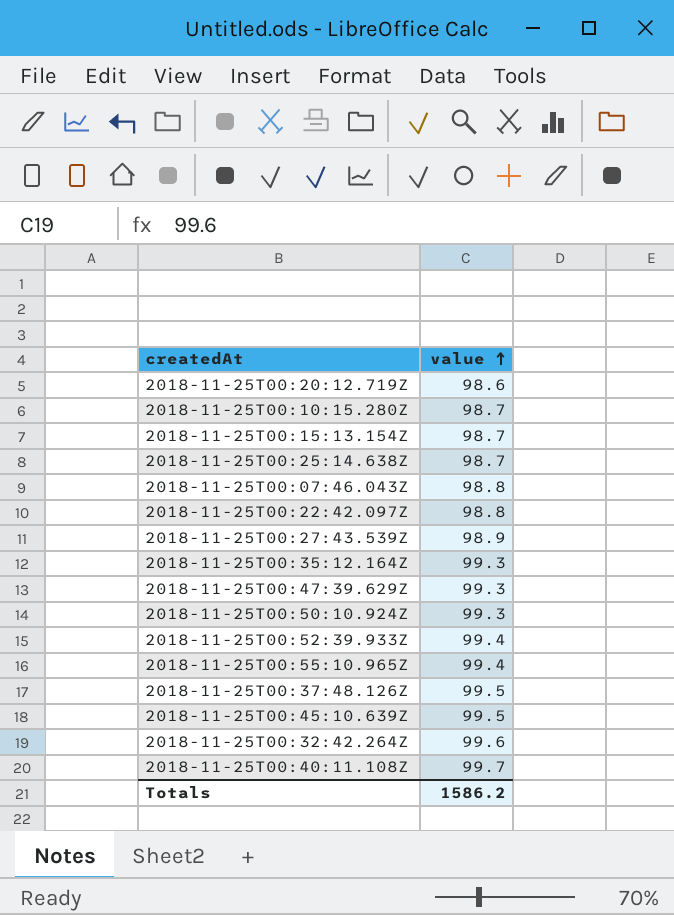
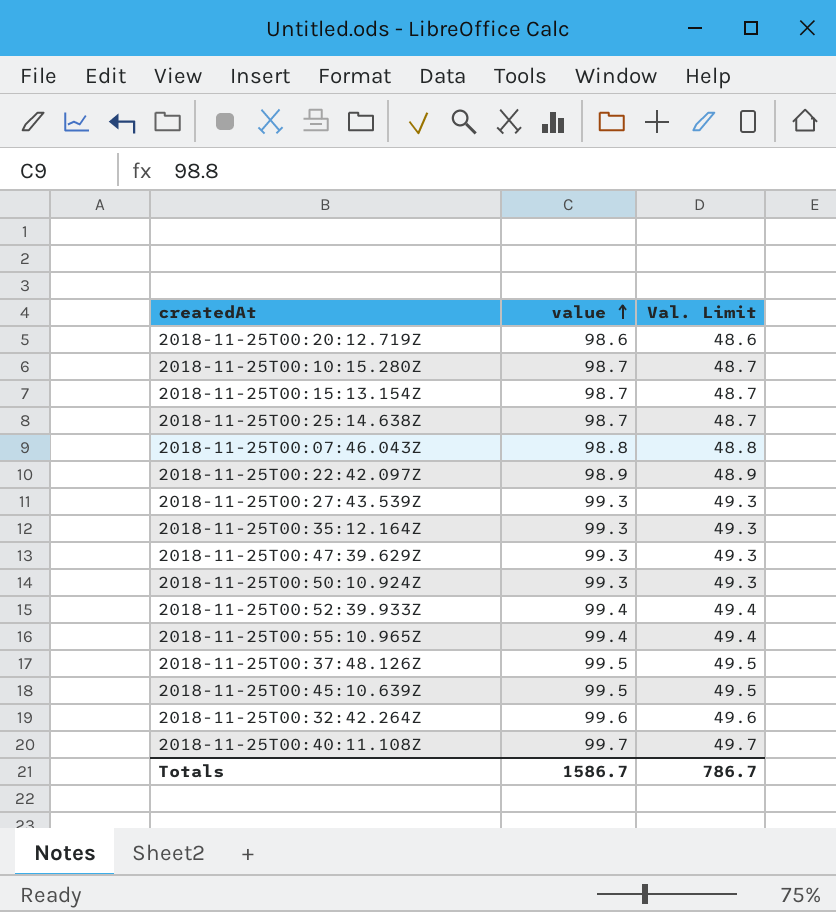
column Val. Limit | formula: none -> [value] - 50
2018-11-25T00:22:42.097Z | value: 98.8 -> 98.9
2018-11-25T00:27:43.539Z | value: 98.9 -> 99.3
Totals | value: 1586.2 -> 1586.7

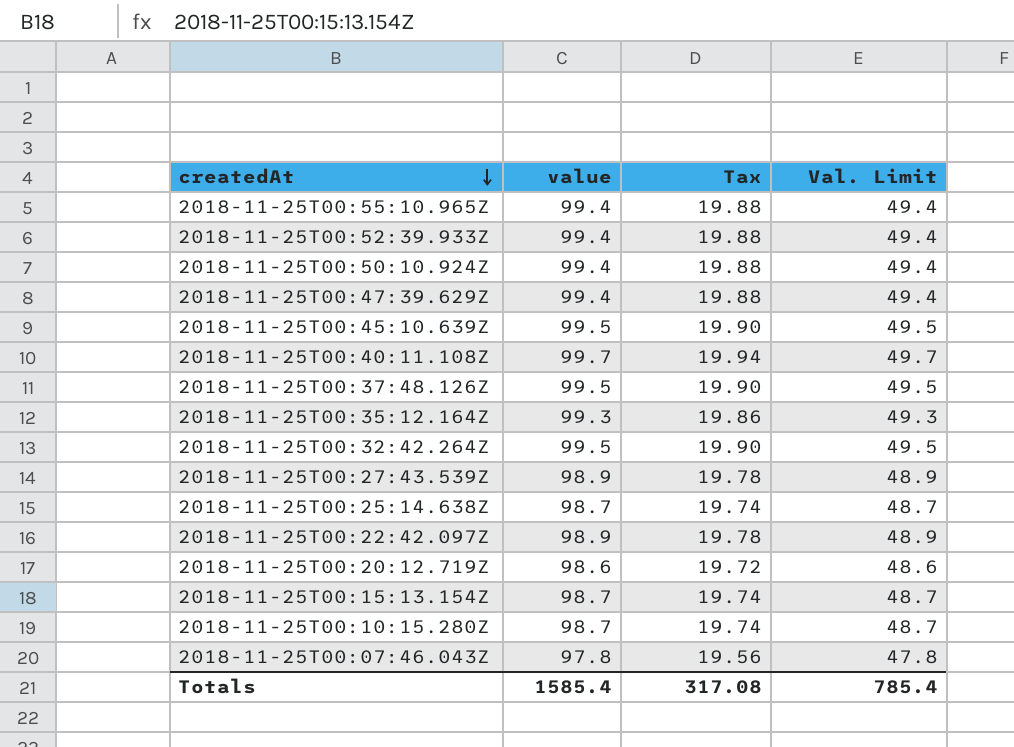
row order: value ascending -> createdAt descending
column Tax | formula: none -> [value] * 0.2
2018-11-25T00:50:10.924Z | value: 99.3 -> 99.4
2018-11-25T00:50:10.924Z | Val. Limit: 49.3 -> 49.4
2018-11-25T00:47:39.629Z | value: 99.3 -> 99.4
2018-11-25T00:47:39.629Z | Val. Limit: 49.3 -> 49.4
2018-11-25T00:32:42.264Z | value: 99.6 -> 99.5
2018-11-25T00:32:42.264Z | Val. Limit: 49.6 -> 49.5
2018-11-25T00:27:43.539Z | value: 99.3 -> 98.9
2018-11-25T00:27:43.539Z | Val. Limit: 49.3 -> 48.9
2018-11-25T00:07:46.043Z | value: 98.8 -> 97.8
2018-11-25T00:07:46.043Z | Val. Limit: 48.8 -> 47.8
Totals | value: 1586.7 -> 1585.4
Totals | Val. Limit: 786.7 -> 785.4

